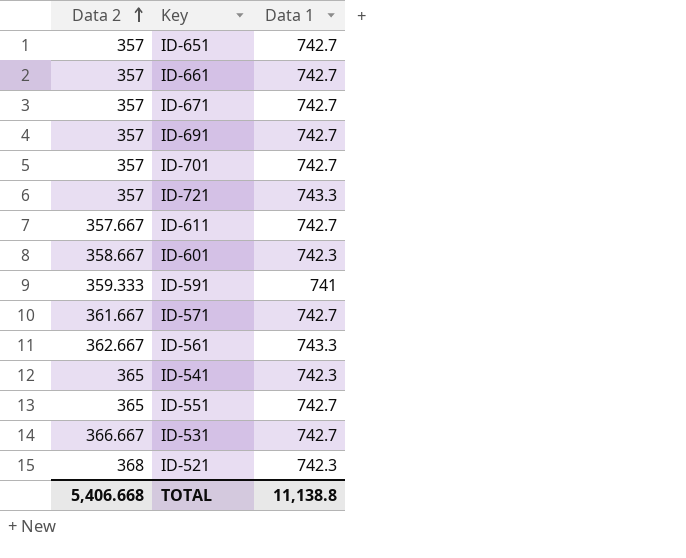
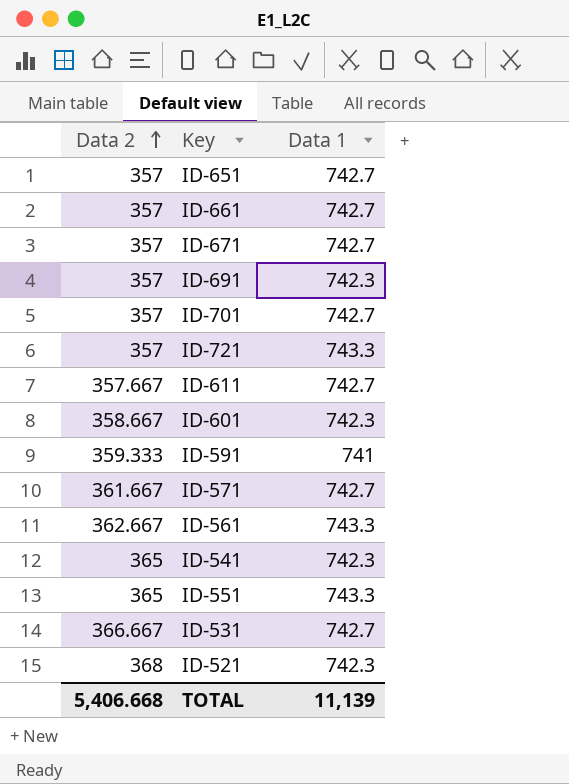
ID-691 | Data 1: 742.7 -> 742.3
ID-551 | Data 1: 742.7 -> 743.3
TOTAL | Data 1: 11,138.8 -> 11,139

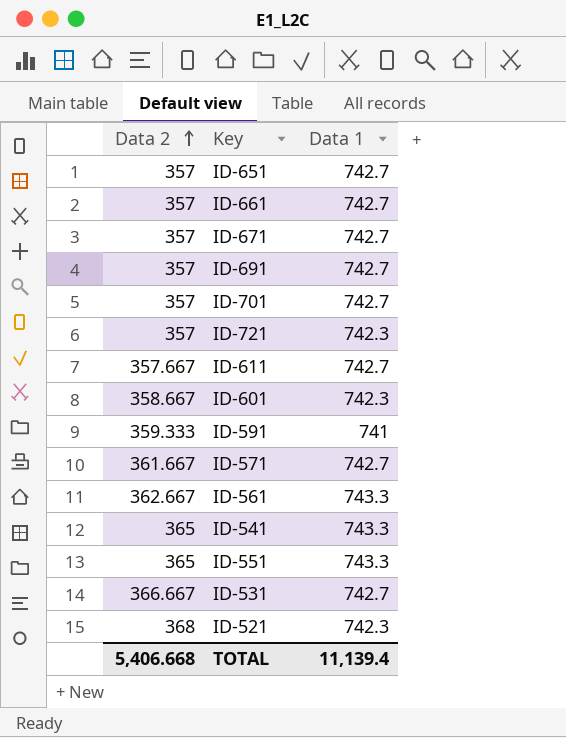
ID-691 | Data 1: 742.3 -> 742.7
ID-721 | Data 1: 743.3 -> 742.3
ID-541 | Data 1: 742.3 -> 743.3
TOTAL | Data 1: 11,139 -> 11,139.4

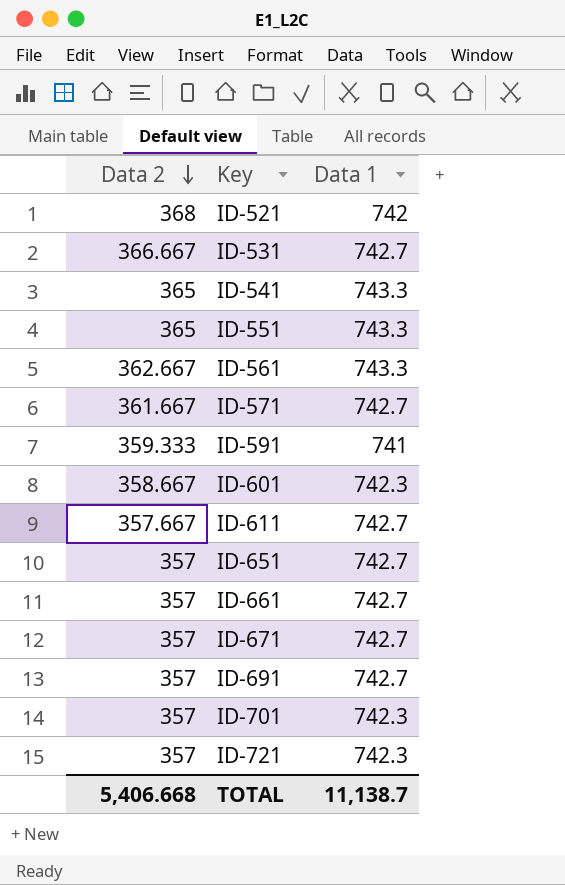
row order: Data 2 ascending -> Data 2 descending
ID-521 | Data 1: 742.3 -> 742
ID-701 | Data 1: 742.7 -> 742.3
TOTAL | Data 1: 11,139.4 -> 11,138.7

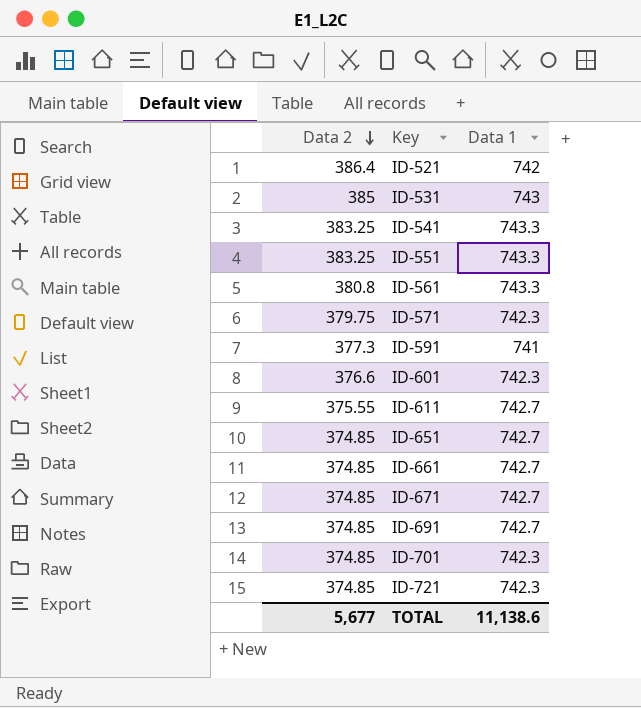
ID-521 | Data 2: 368 -> 386.4
ID-531 | Data 2: 366.667 -> 385
ID-531 | Data 1: 742.7 -> 743
ID-541 | Data 2: 365 -> 383.25
ID-551 | Data 2: 365 -> 383.25
ID-561 | Data 2: 362.667 -> 380.8
ID-571 | Data 2: 361.667 -> 379.75
ID-571 | Data 1: 742.7 -> 742.3
ID-591 | Data 2: 359.333 -> 377.3
ID-601 | Data 2: 358.667 -> 376.6
ID-611 | Data 2: 357.667 -> 375.55
ID-651 | Data 2: 357 -> 374.85
ID-661 | Data 2: 357 -> 374.85
ID-671 | Data 2: 357 -> 374.85
ID-691 | Data 2: 357 -> 374.85
ID-701 | Data 2: 357 -> 374.85
ID-721 | Data 2: 357 -> 374.85
TOTAL | Data 2: 5,406.668 -> 5,677
TOTAL | Data 1: 11,138.7 -> 11,138.6

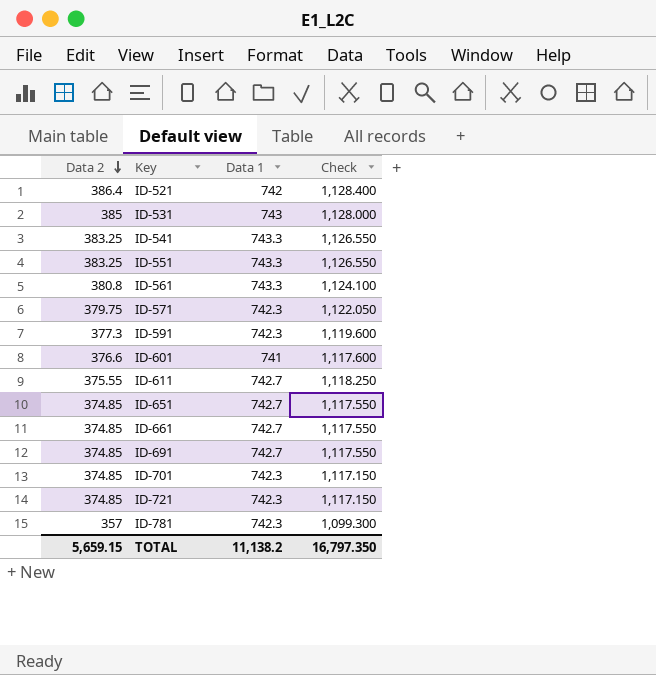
column Check | formula: none -> [Data 2] + [Data 1]
row ID-671: 374.85 | 742.7 -> none
ID-591 | Data 1: 741 -> 742.3
ID-601 | Data 1: 742.3 -> 741
row ID-781: none -> 357 | 742.3 | 1,099.300
TOTAL | Data 2: 5,677 -> 5,659.15
TOTAL | Data 1: 11,138.6 -> 11,138.2

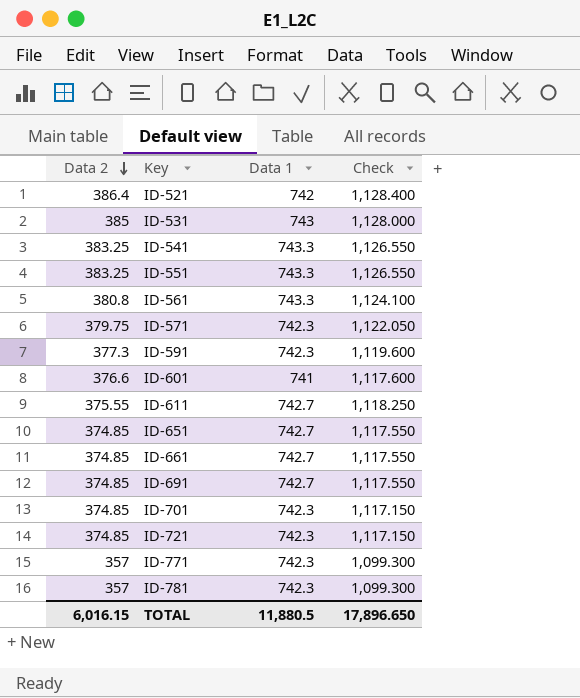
row ID-771: none -> 357 | 742.3 | 1,099.300
TOTAL | Data 2: 5,659.15 -> 6,016.15
TOTAL | Data 1: 11,138.2 -> 11,880.5
TOTAL | Check: 16,797.350 -> 17,896.650

